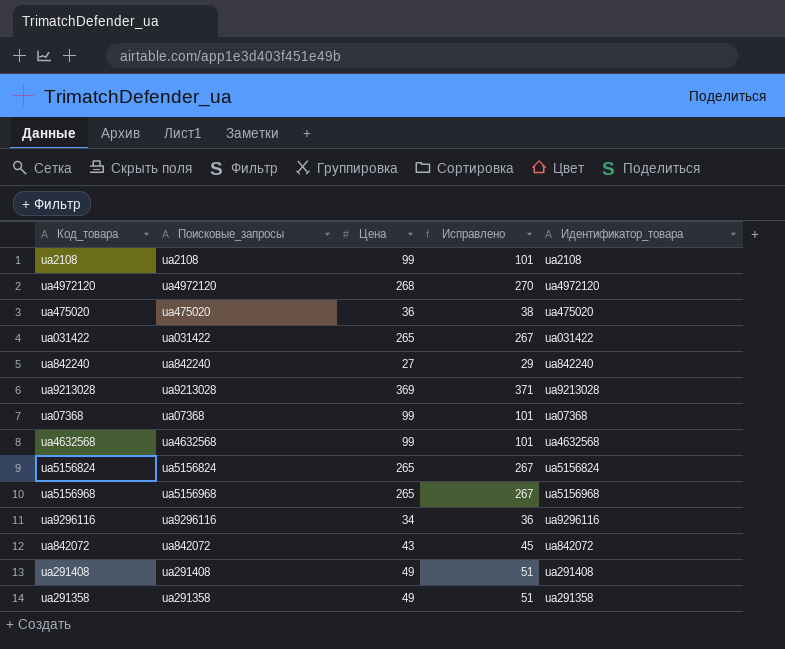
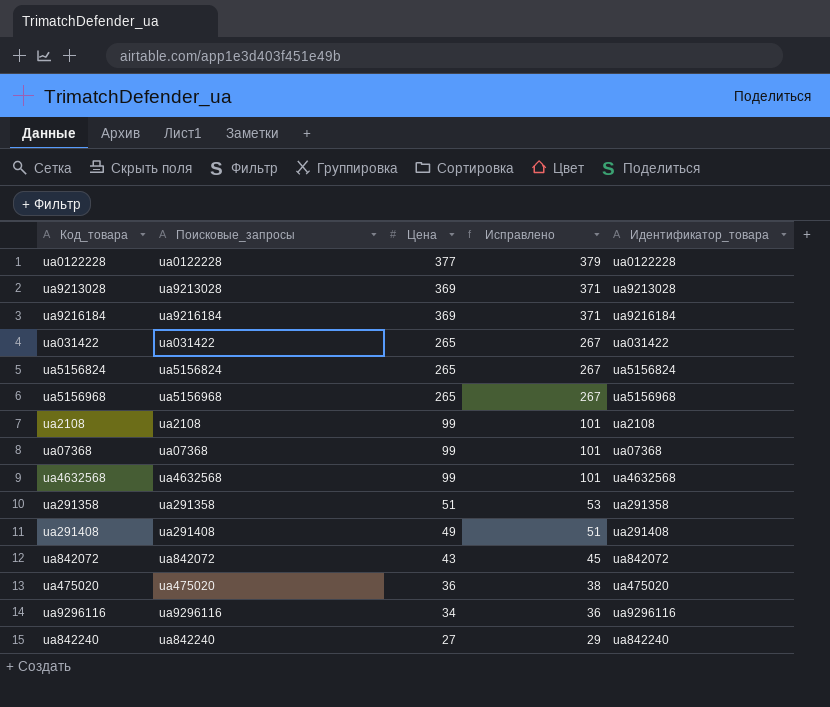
row order: none -> Цена descending
row ua4972120: ua4972120 | 268 | 270 | ua4972120 -> none
row ua0122228: none -> ua0122228 | 377 | 379 | ua0122228
row ua9216184: none -> ua9216184 | 369 | 371 | ua9216184
ua291358 | Цена: 49 -> 51
ua291358 | Исправлено: 51 -> 53

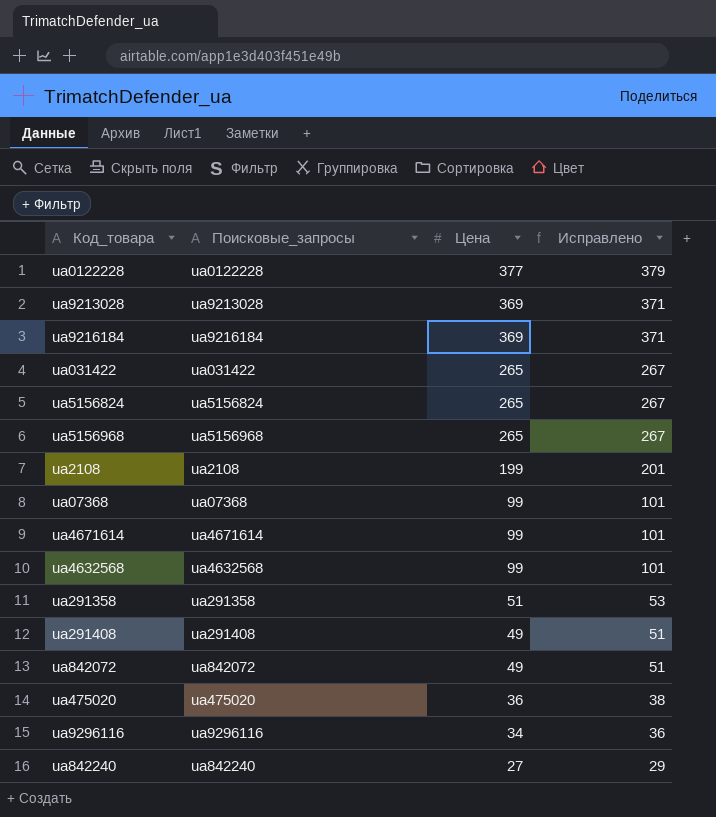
column Идентификатор_товара | position: 5 -> none
ua2108 | Цена: 99 -> 199
ua2108 | Исправлено: 101 -> 201
row ua4671614: none -> ua4671614 | 99 | 101
ua842072 | Цена: 43 -> 49
ua842072 | Исправлено: 45 -> 51

